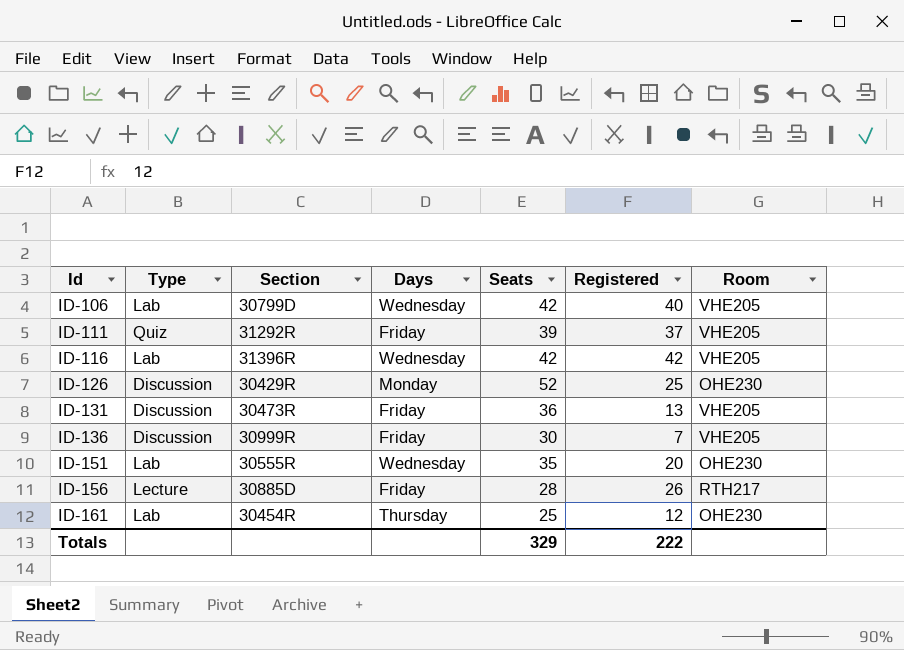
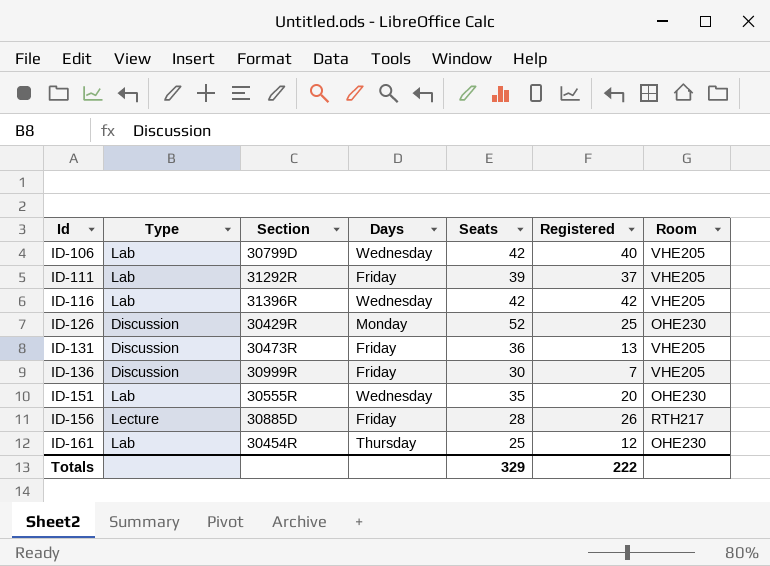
ID-111 | Type: Quiz -> Lab

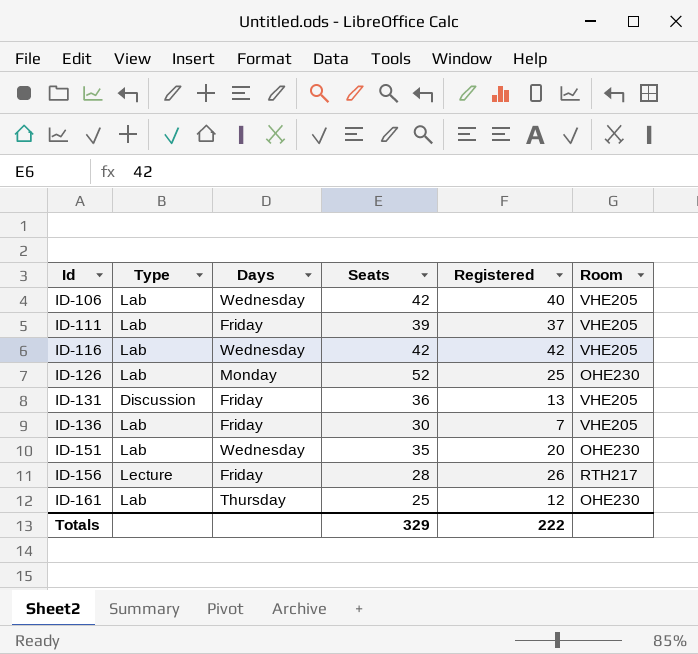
column Section | position: 3 -> none
ID-126 | Type: Discussion -> Lab
ID-136 | Type: Discussion -> Lab

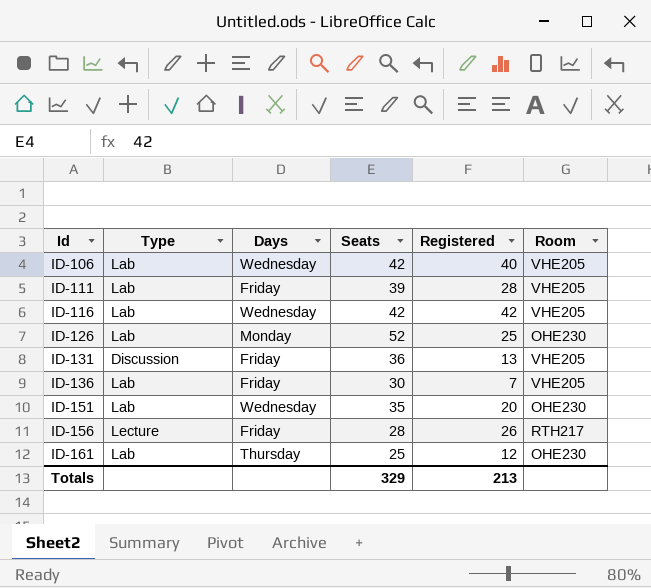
ID-111 | Registered: 37 -> 28
Totals | Registered: 222 -> 213

